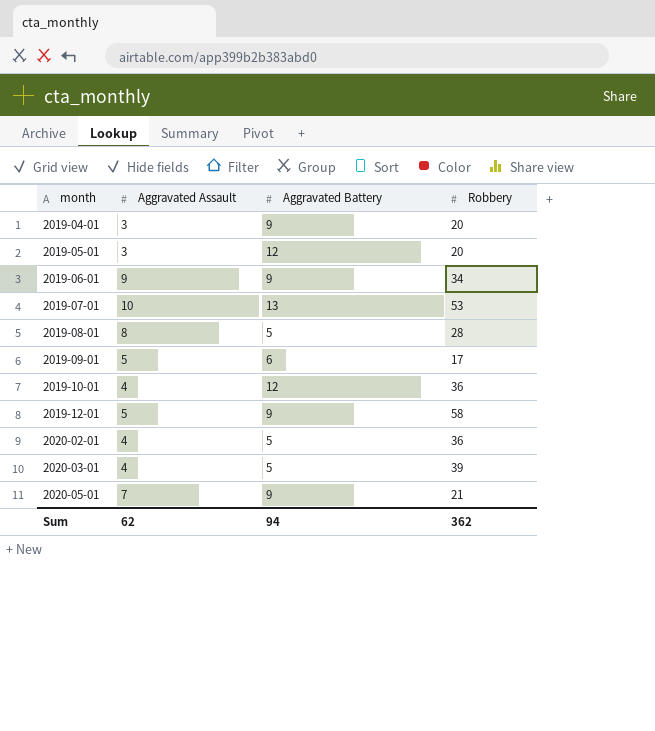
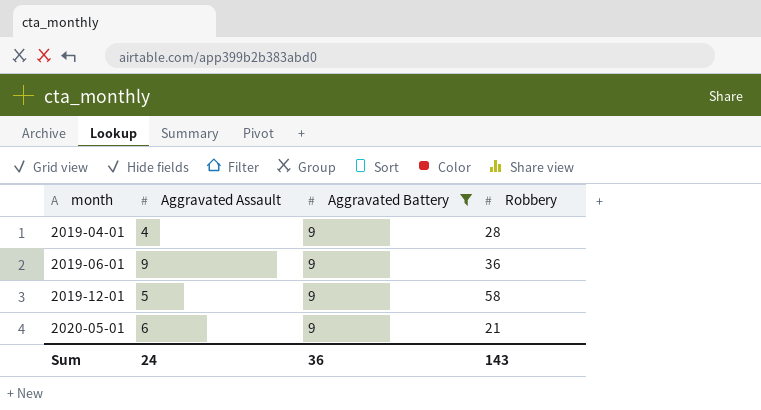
filter: none -> Aggravated Battery = 9
2019-04-01 | Aggravated Assault: 3 -> 4
2019-04-01 | Robbery: 20 -> 28
2019-06-01 | Robbery: 34 -> 36
2020-05-01 | Aggravated Assault: 7 -> 6
Sum | Aggravated Assault: 62 -> 24
Sum | Aggravated Battery: 94 -> 36
Sum | Robbery: 362 -> 143

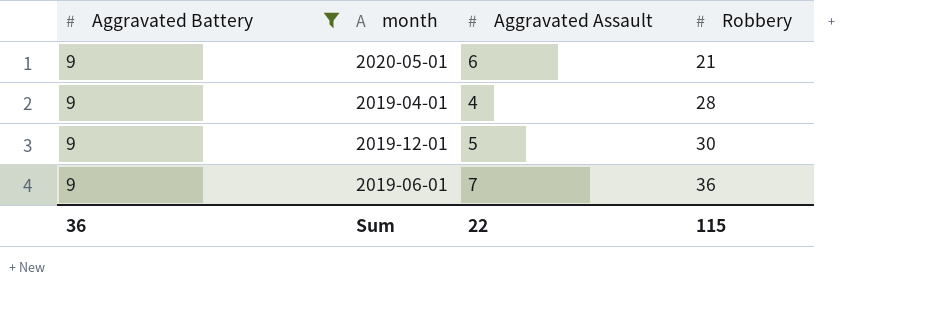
row order: month ascending -> Robbery ascending
column Aggravated Battery | position: 3 -> 1
2019-12-01 | Robbery: 58 -> 30
2019-06-01 | Aggravated Assault: 9 -> 7
Sum | Aggravated Assault: 24 -> 22
Sum | Robbery: 143 -> 115

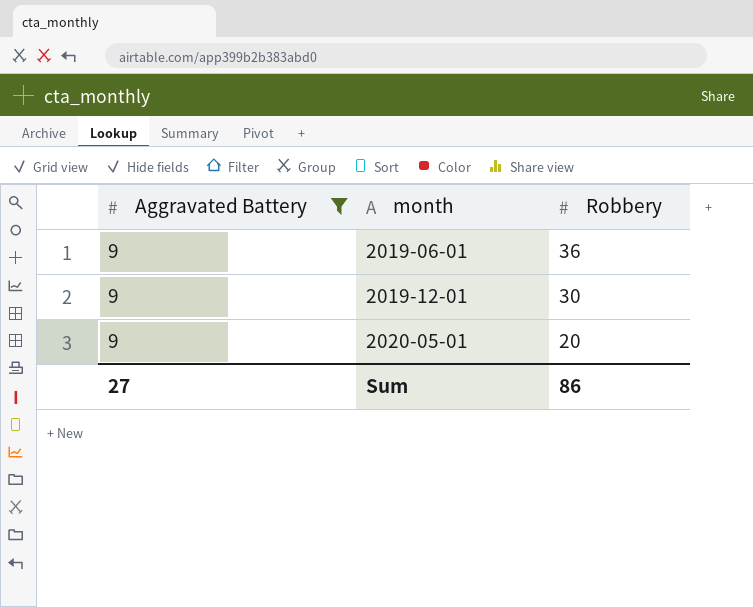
row order: Robbery ascending -> month ascending
column Aggravated Assault | position: 3 -> none
row 2019-04-01: 9 | 4 | 28 -> none
2020-05-01 | Robbery: 21 -> 20
Sum | Aggravated Battery: 36 -> 27
Sum | Robbery: 115 -> 86

